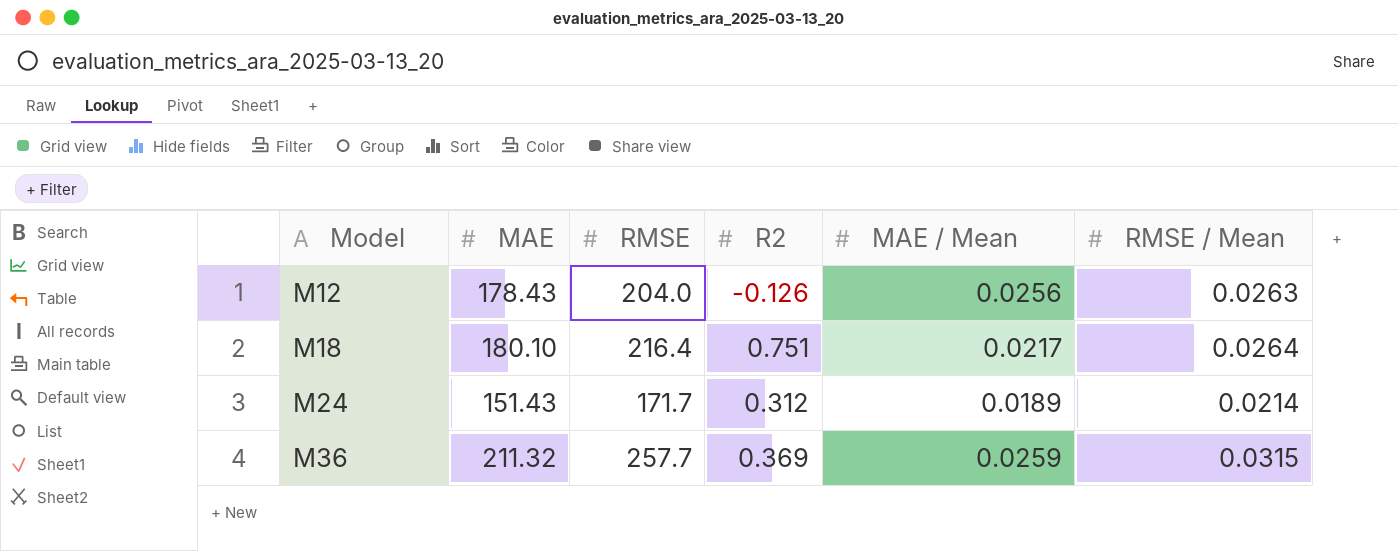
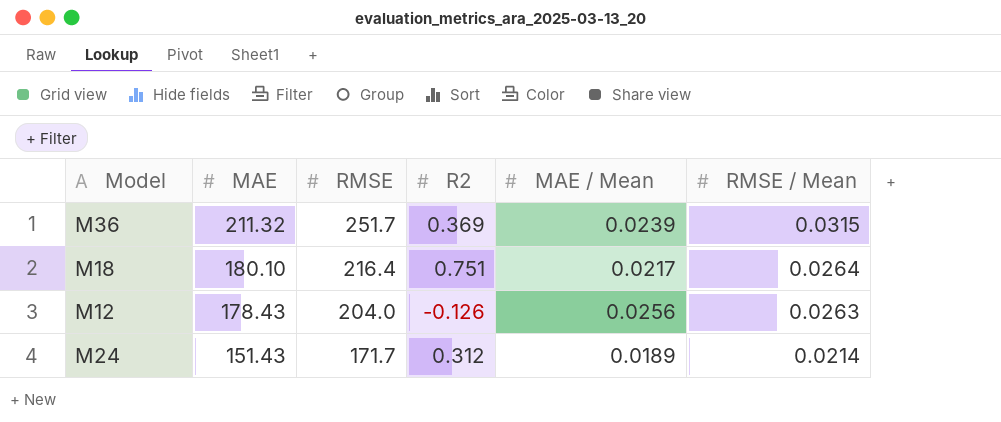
row order: Model ascending -> MAE descending
M36 | RMSE: 257.7 -> 251.7
M36 | MAE / Mean: 0.0259 -> 0.0239

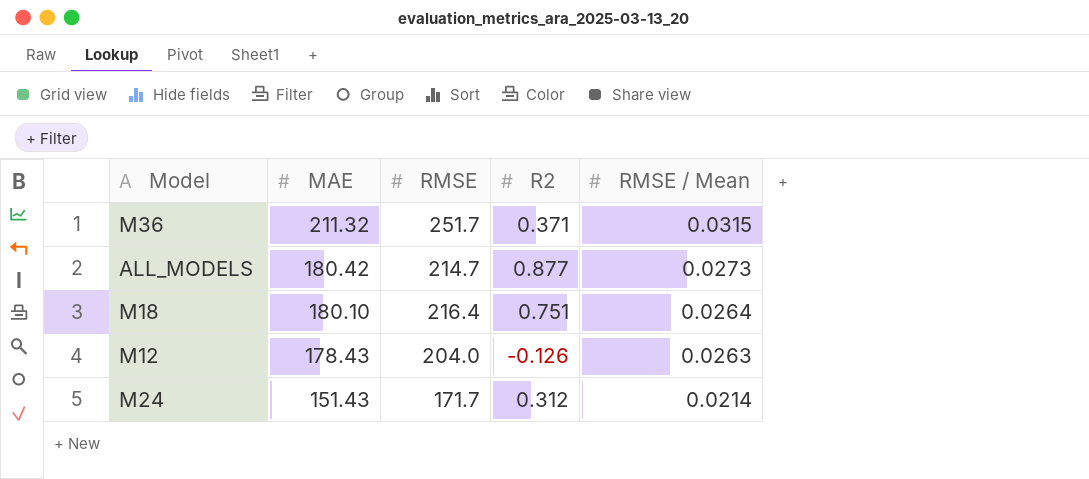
column MAE / Mean | position: 5 -> none
M36 | R2: 0.369 -> 0.371
row ALL_MODELS: none -> 180.42 | 214.7 | 0.877 | 0.0273

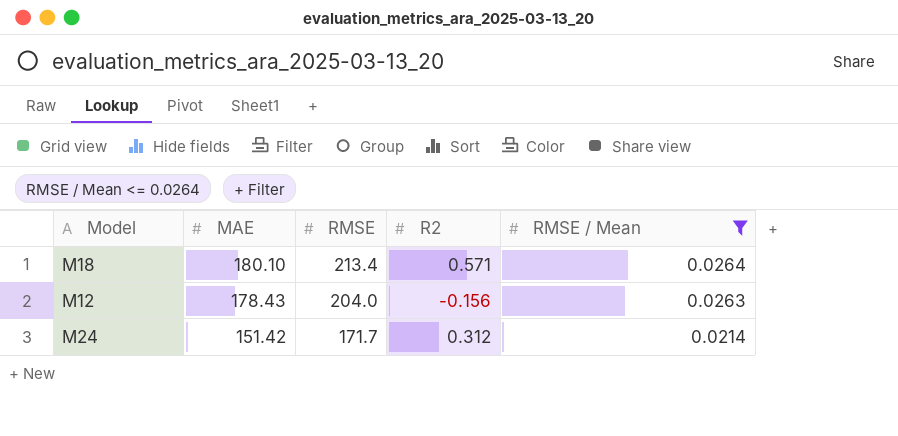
filter: none -> RMSE / Mean <= 0.0264
M18 | RMSE: 216.4 -> 213.4
M18 | R2: 0.751 -> 0.571
M12 | R2: -0.126 -> -0.156
M24 | MAE: 151.43 -> 151.42

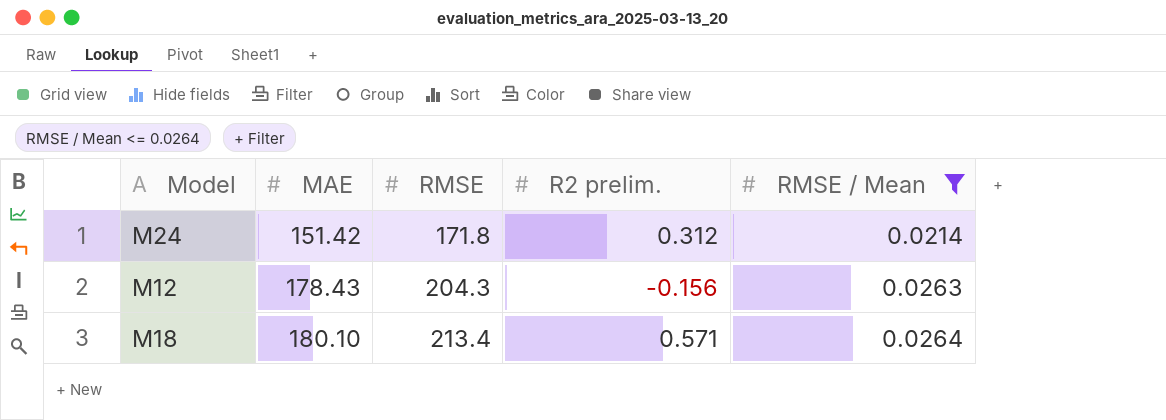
row order: MAE descending -> MAE ascending
column name: R2 -> R2 prelim.
M24 | RMSE: 171.7 -> 171.8
M12 | RMSE: 204.0 -> 204.3

